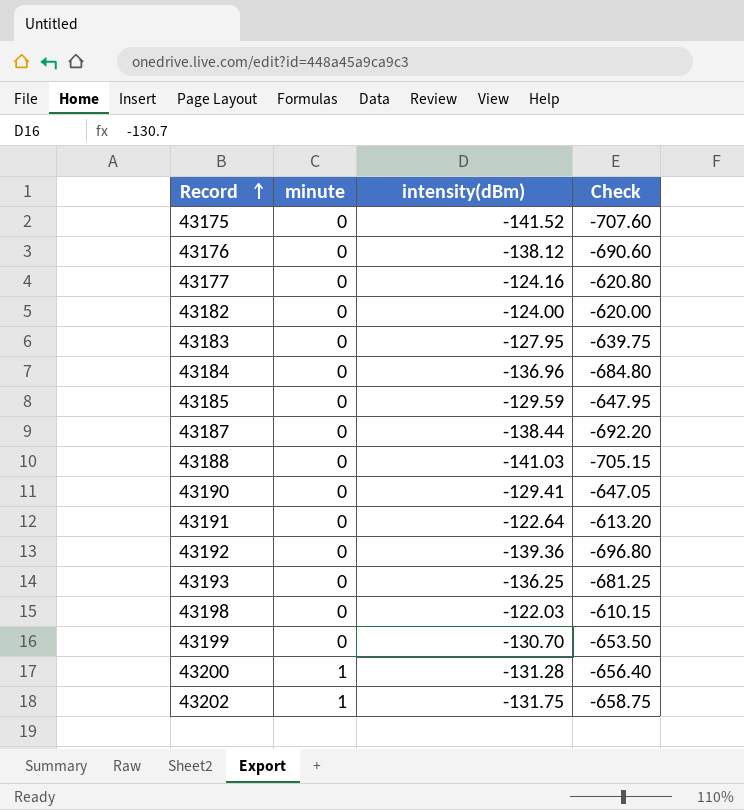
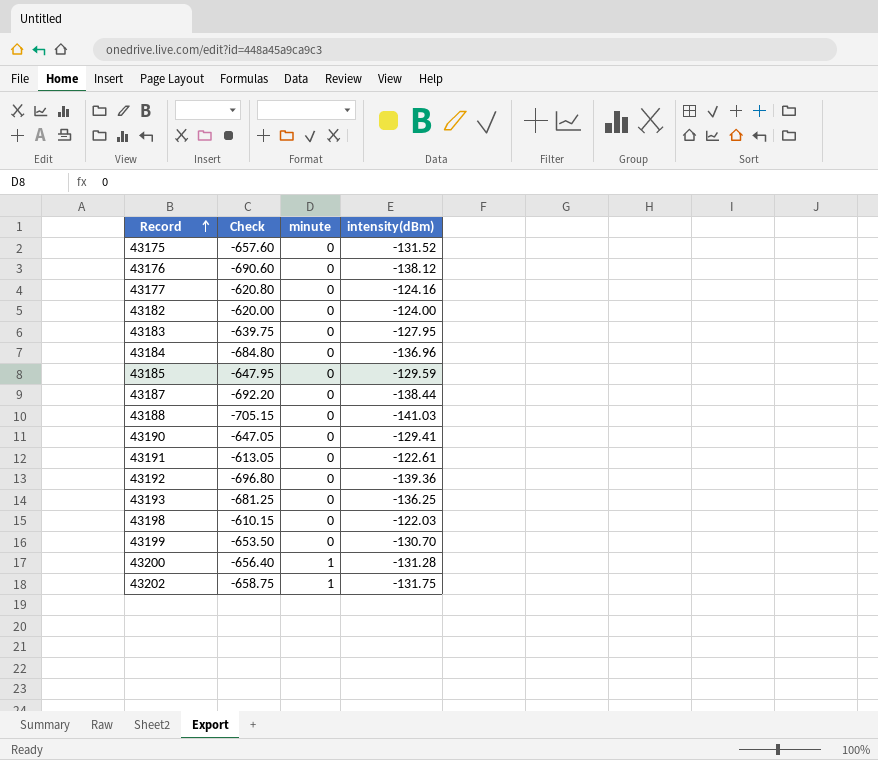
column Check | position: 4 -> 2
43175 | Check: -707.60 -> -657.60
43175 | intensity(dBm): -141.52 -> -131.52
43191 | Check: -613.20 -> -613.05
43191 | intensity(dBm): -122.64 -> -122.61

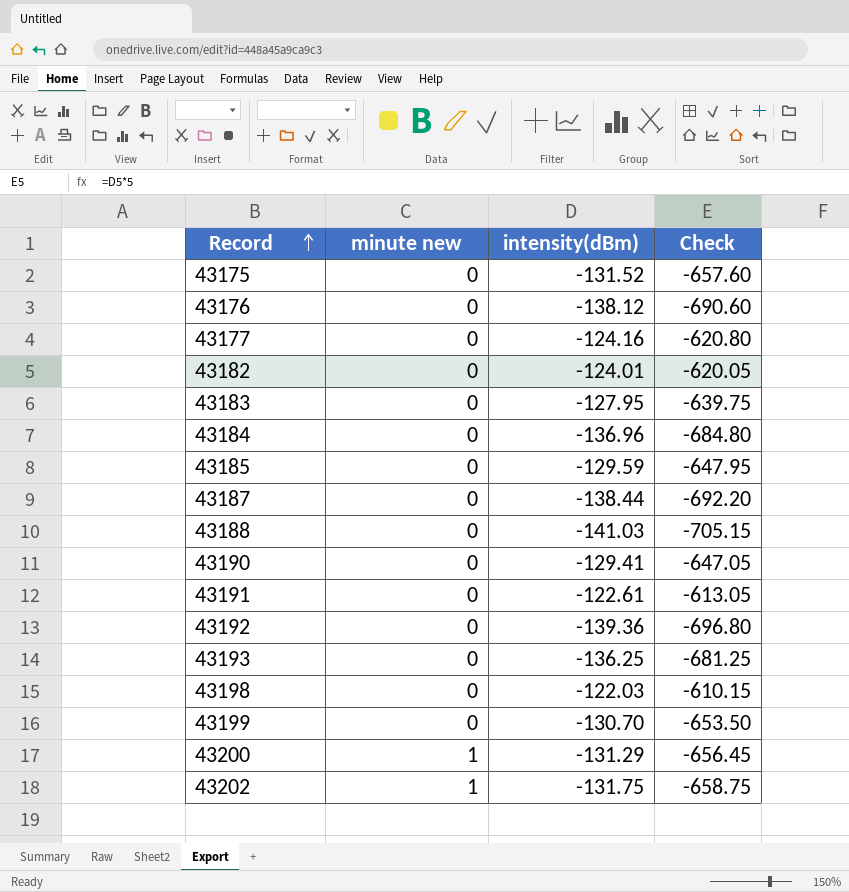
column name: minute -> minute new
column Check | position: 2 -> 4
43182 | intensity(dBm): -124.00 -> -124.01
43182 | Check: -620.00 -> -620.05
43200 | intensity(dBm): -131.28 -> -131.29
43200 | Check: -656.40 -> -656.45

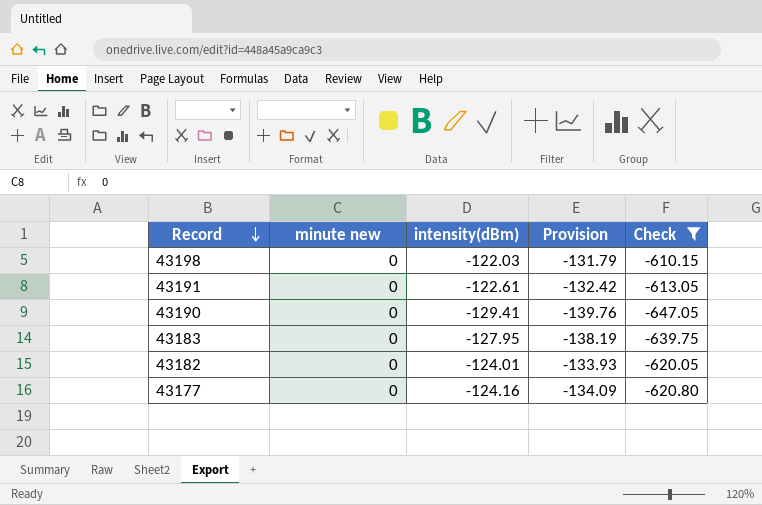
filter: none -> Check >= -647.05
row order: Record ascending -> Record descending
column Provision | formula: none -> [intensity(dBm)] * 1.08

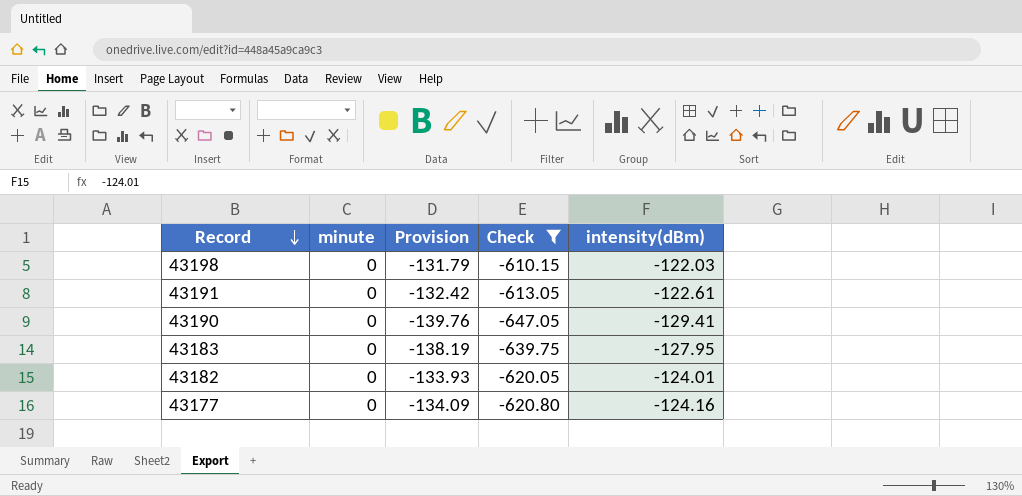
column name: minute new -> minute
column intensity(dBm) | position: 3 -> 5

